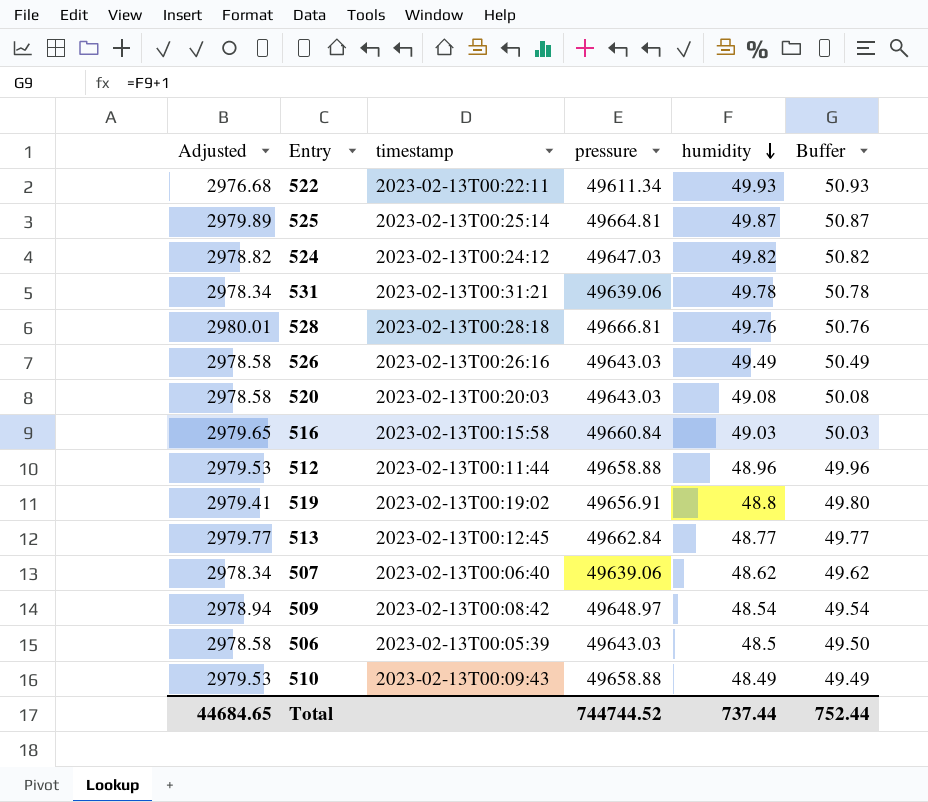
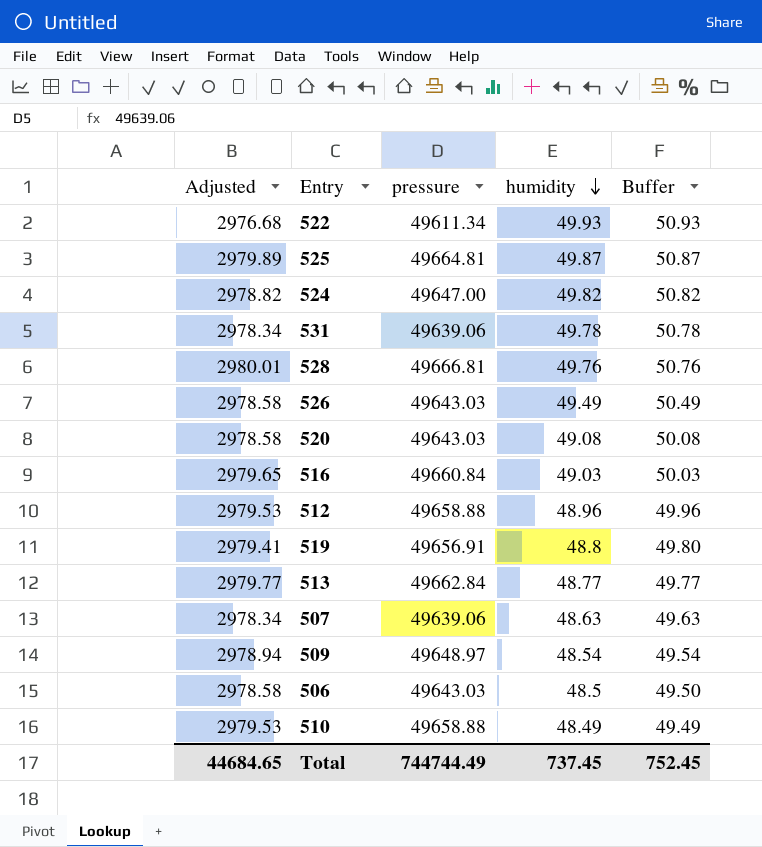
column timestamp | position: 3 -> none
524 | pressure: 49647.03 -> 49647.00
507 | humidity: 48.62 -> 48.63
507 | Buffer: 49.62 -> 49.63
Total | pressure: 744744.52 -> 744744.49
Total | humidity: 737.44 -> 737.45
Total | Buffer: 752.44 -> 752.45

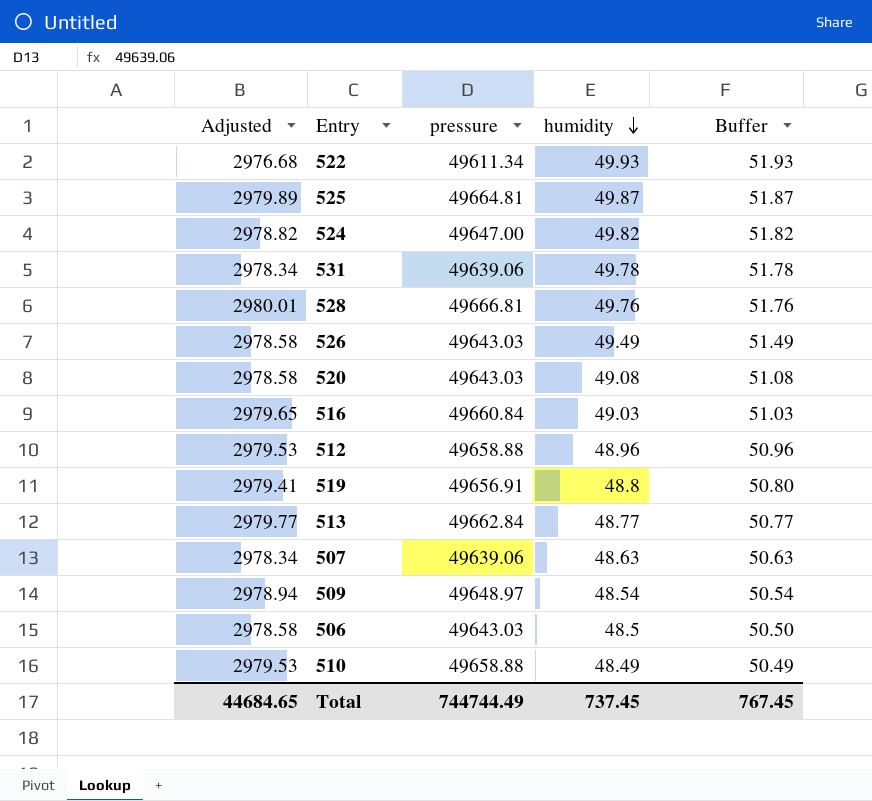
column Buffer | formula: [humidity] + 1 -> [humidity] + 2
Total | Buffer: 752.45 -> 767.45

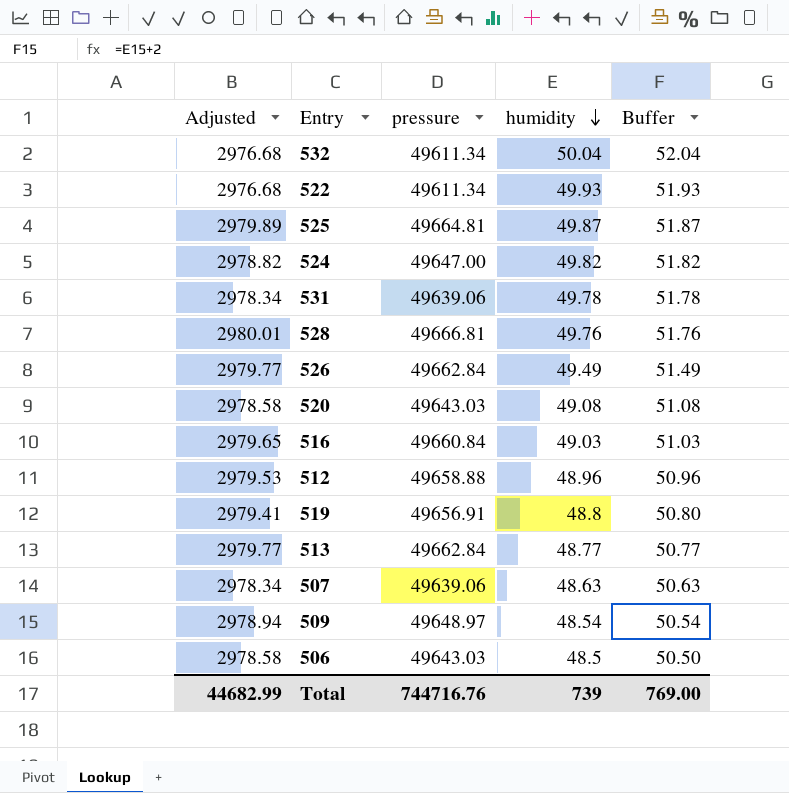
row 510: 2979.53 | 49658.88 | 48.49 | 50.49 -> none
row 532: none -> 2976.68 | 49611.34 | 50.04 | 52.04
526 | Adjusted: 2978.58 -> 2979.77
526 | pressure: 49643.03 -> 49662.84
Total | Adjusted: 44684.65 -> 44682.99
Total | pressure: 744744.49 -> 744716.76
Total | humidity: 737.45 -> 739
Total | Buffer: 767.45 -> 769.00

